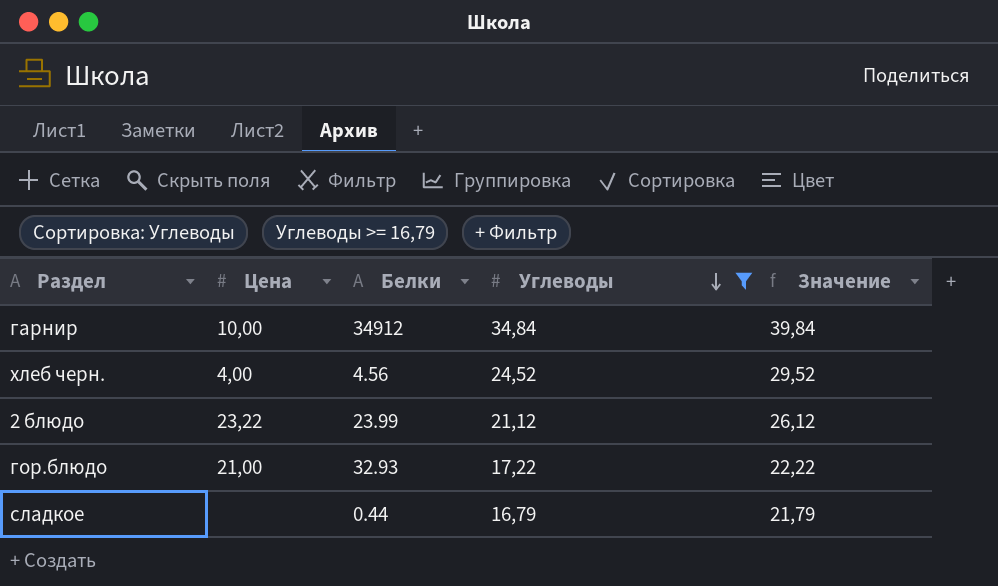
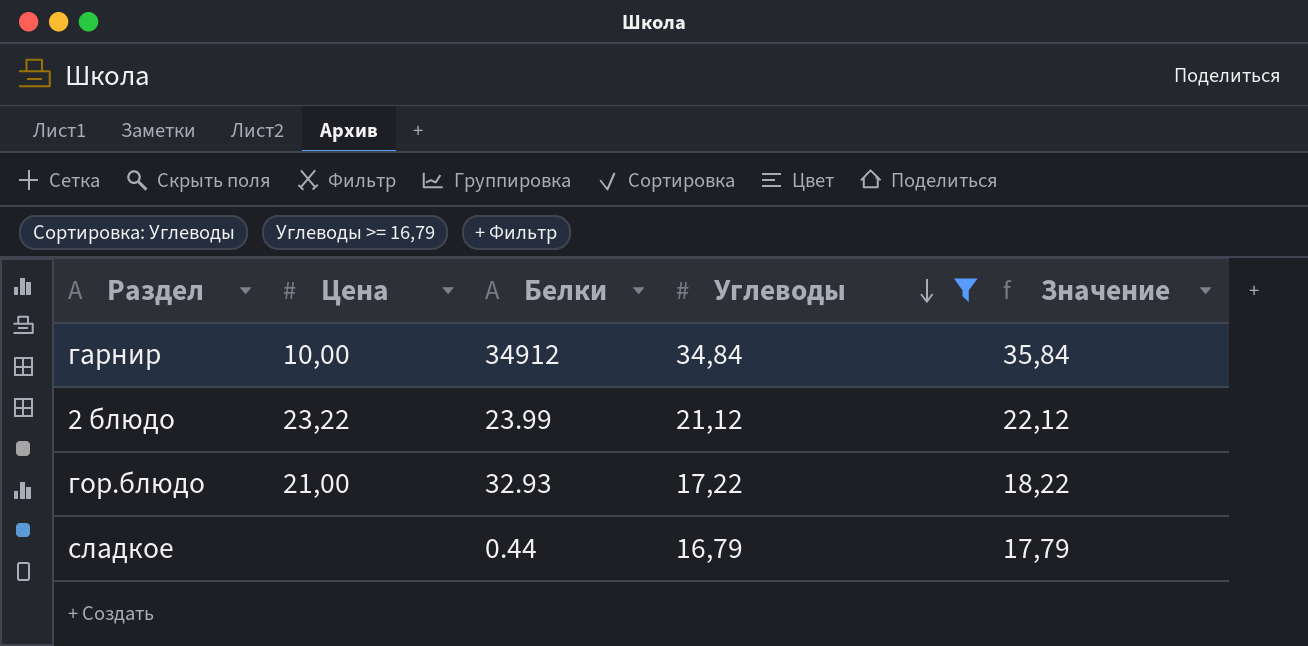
column Значение | formula: [Углеводы] + 5 -> [Углеводы] + 1
row хлеб черн.: 4,00 | 4.56 | 24,52 | 29,52 -> none

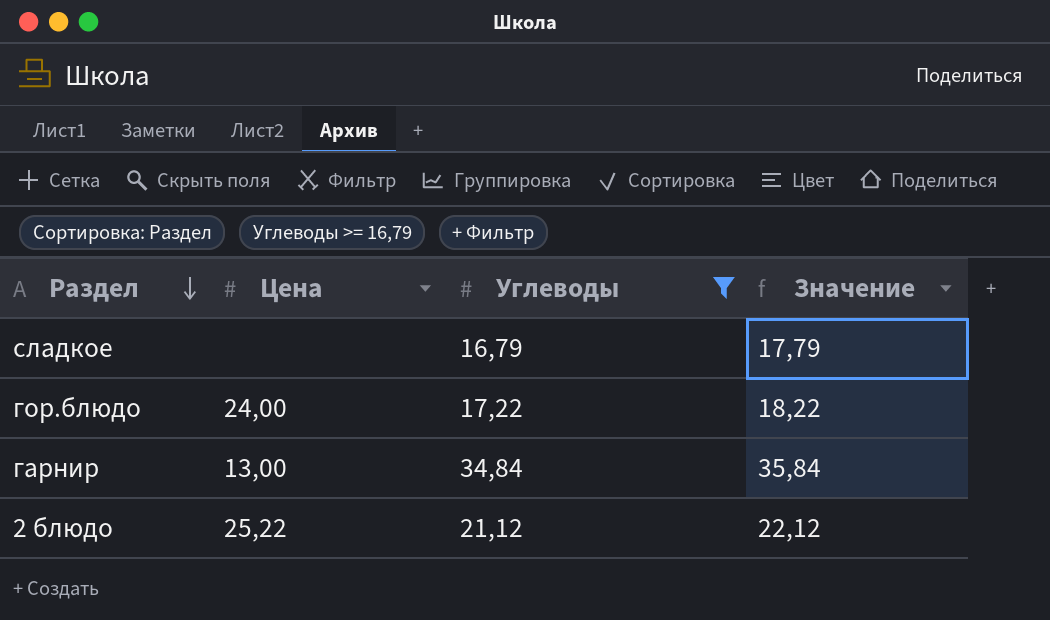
row order: Углеводы descending -> Раздел descending
column Белки | position: 3 -> none
гор.блюдо | Цена: 21,00 -> 24,00
гарнир | Цена: 10,00 -> 13,00
2 блюдо | Цена: 23,22 -> 25,22

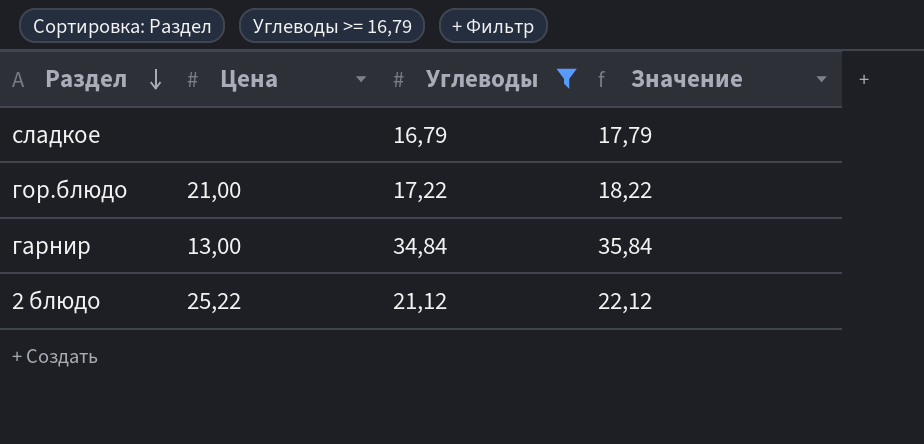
гор.блюдо | Цена: 24,00 -> 21,00

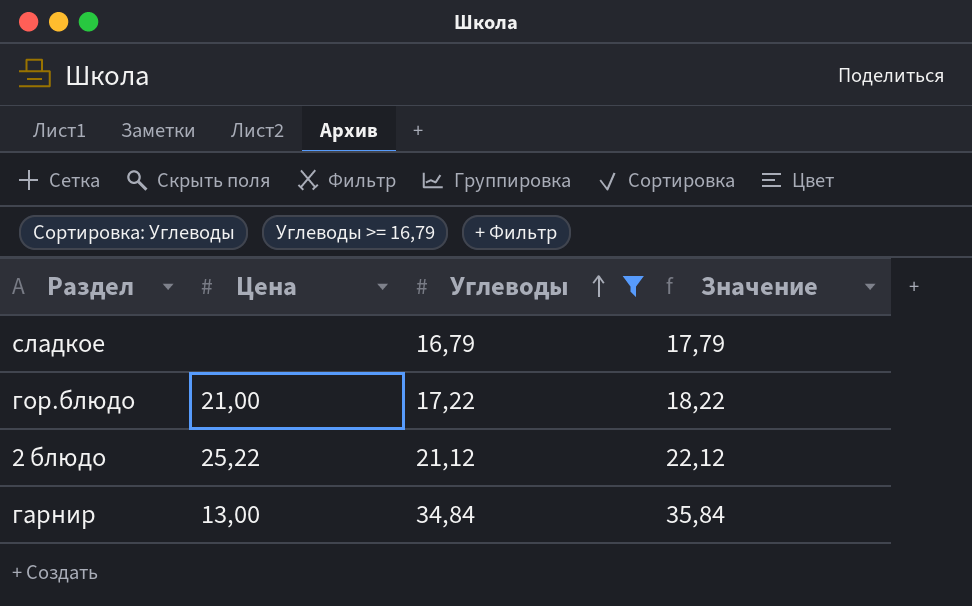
row order: Раздел descending -> Углеводы ascending

